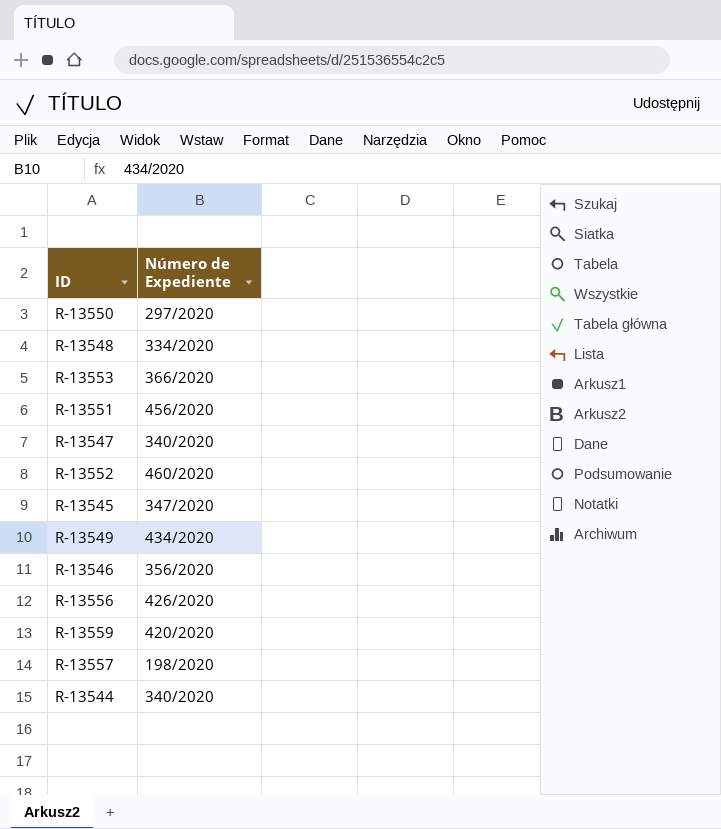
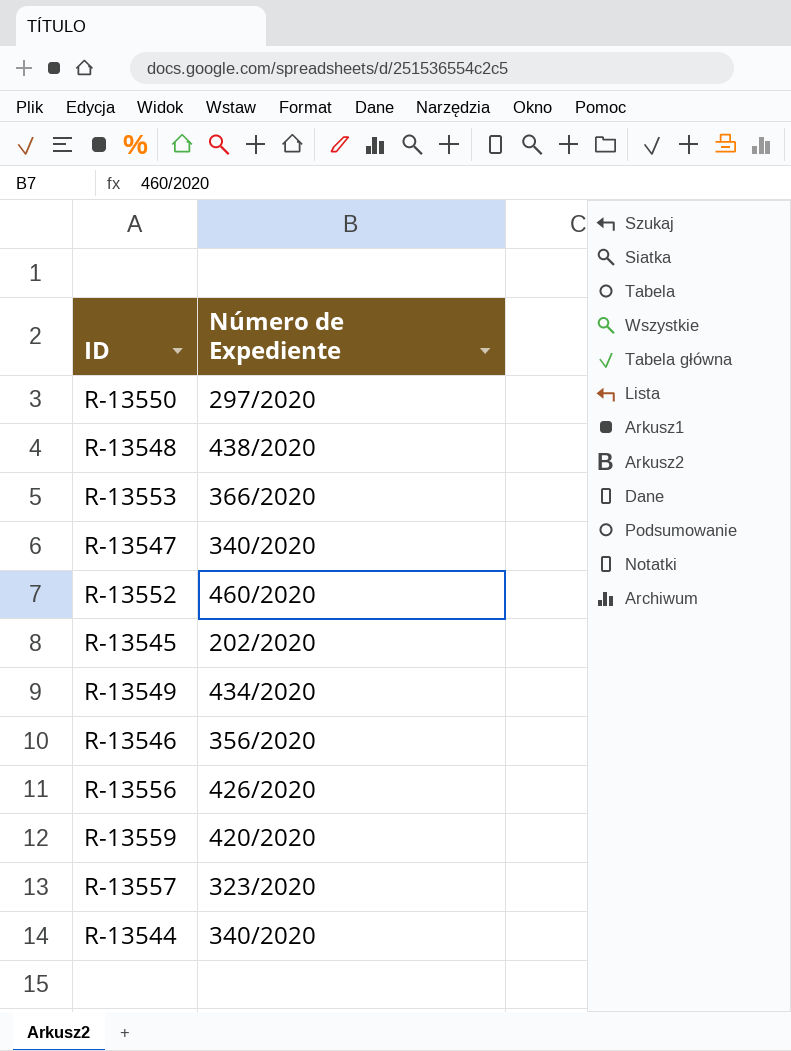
row R-13551: 456/2020 -> none
R-13548 | Número de Expediente: 334/2020 -> 438/2020
R-13545 | Número de Expediente: 347/2020 -> 202/2020
R-13557 | Número de Expediente: 198/2020 -> 323/2020

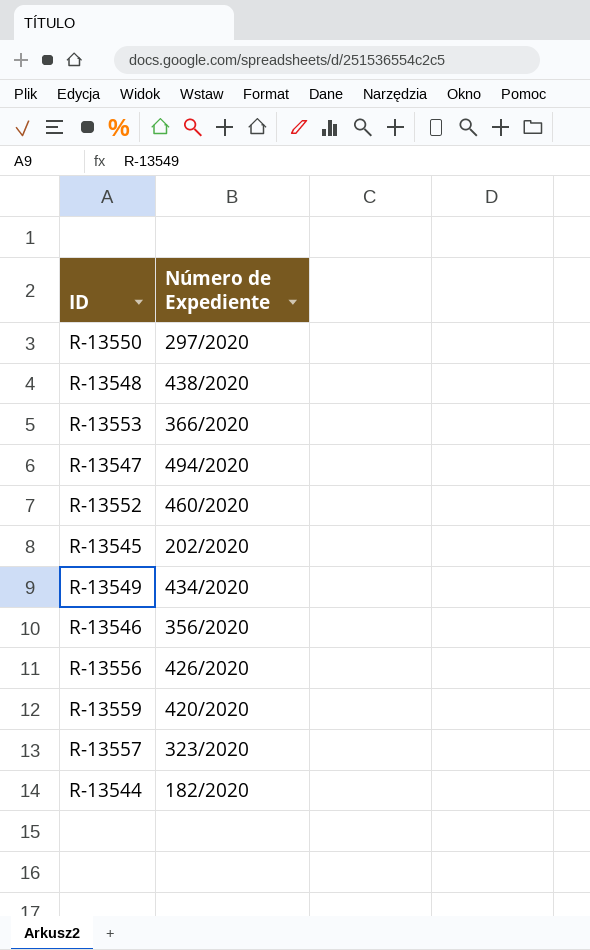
R-13547 | Número de Expediente: 340/2020 -> 494/2020
R-13544 | Número de Expediente: 340/2020 -> 182/2020

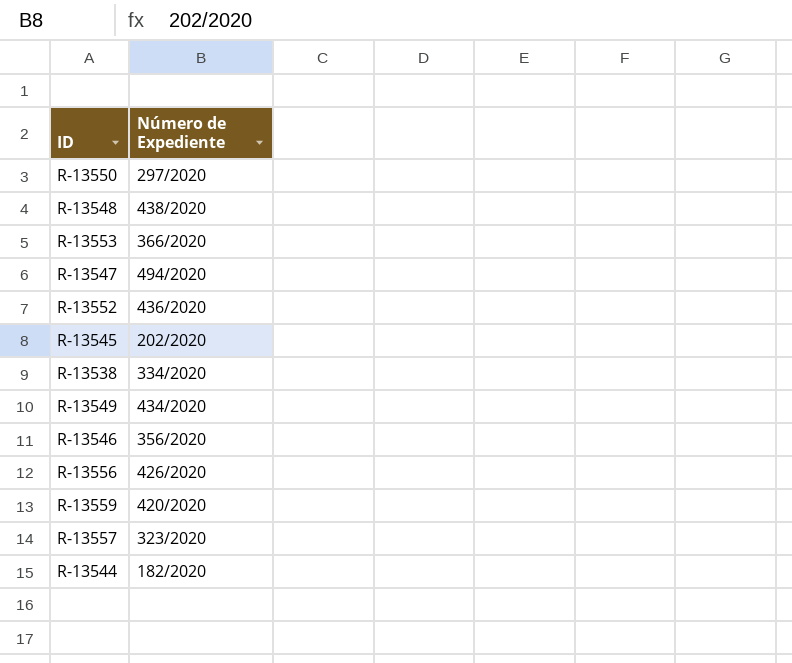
R-13552 | Número de Expediente: 460/2020 -> 436/2020
row R-13538: none -> 334/2020

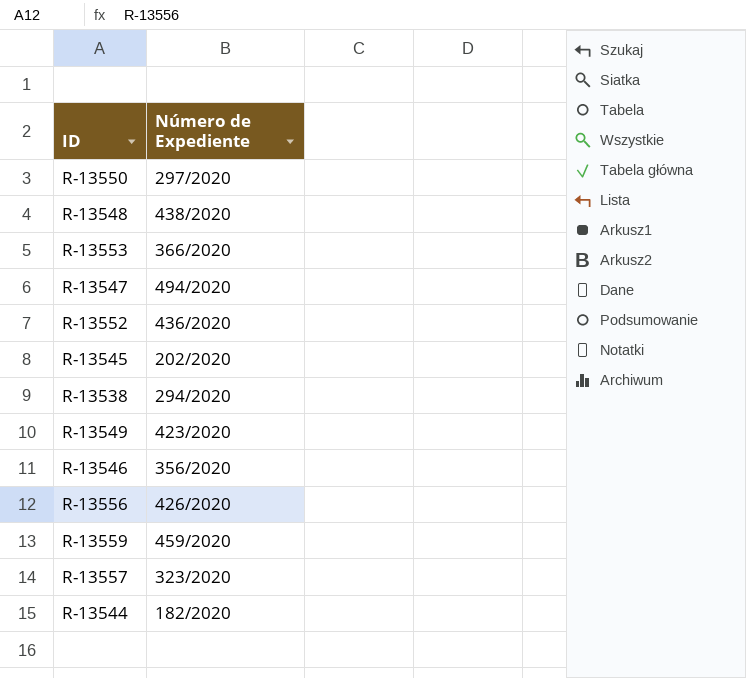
R-13538 | Número de Expediente: 334/2020 -> 294/2020
R-13549 | Número de Expediente: 434/2020 -> 423/2020
R-13559 | Número de Expediente: 420/2020 -> 459/2020

